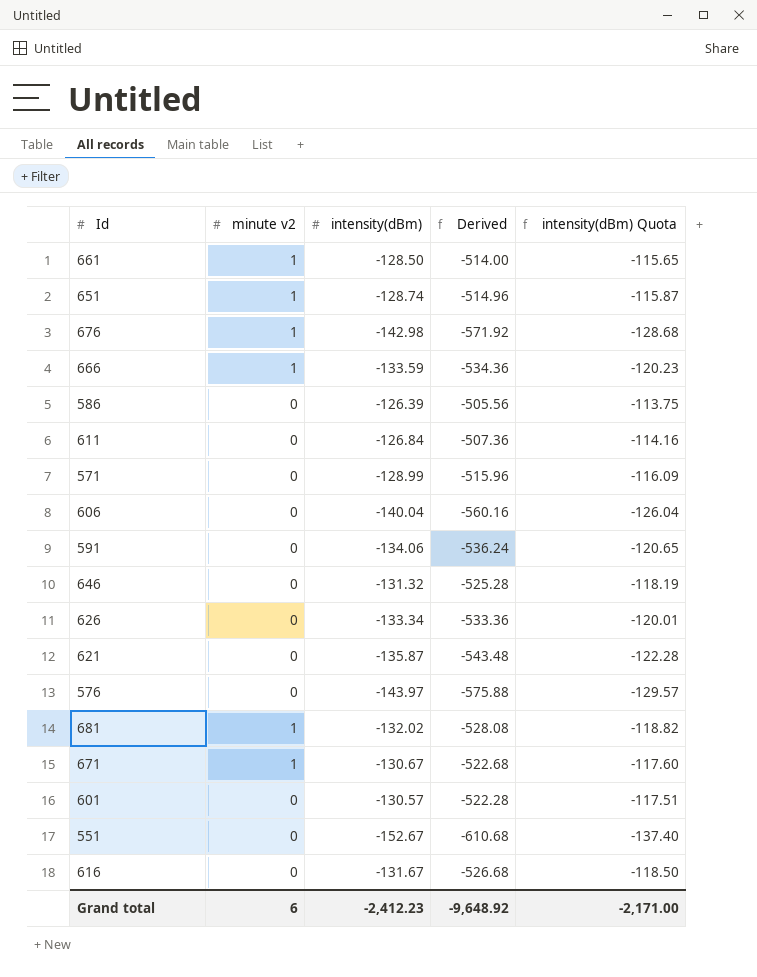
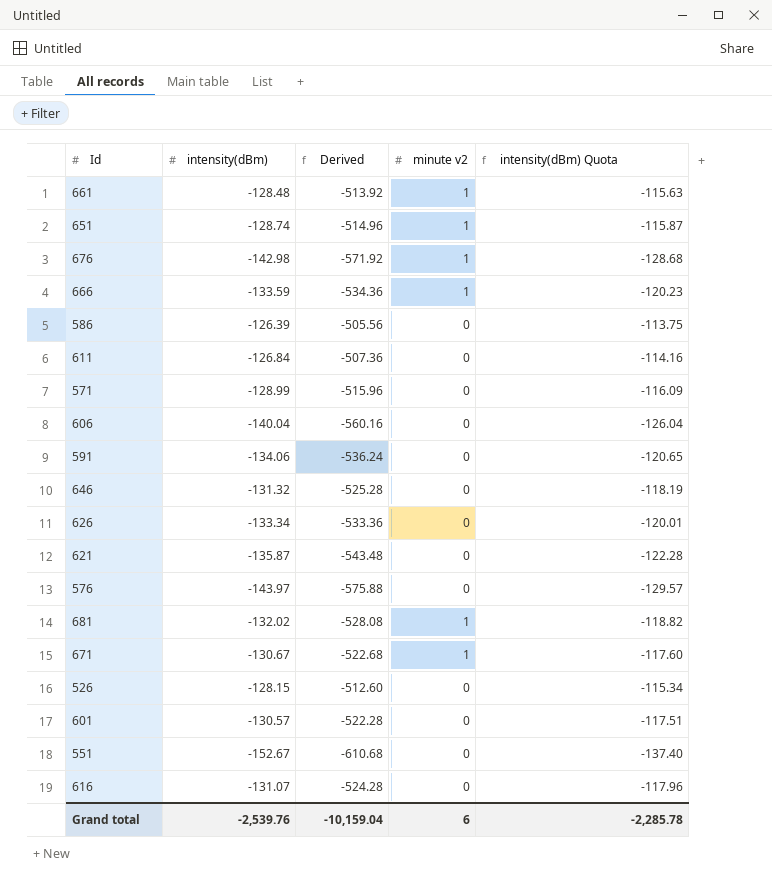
column minute v2 | position: 2 -> 4
661 | intensity(dBm): -128.50 -> -128.48
661 | Derived: -514.00 -> -513.92
661 | intensity(dBm) Quota: -115.65 -> -115.63
row 526: none -> -128.15 | -512.60 | 0 | -115.34
616 | intensity(dBm): -131.67 -> -131.07
616 | Derived: -526.68 -> -524.28
616 | intensity(dBm) Quota: -118.50 -> -117.96
Grand total | intensity(dBm): -2,412.23 -> -2,539.76
Grand total | Derived: -9,648.92 -> -10,159.04
Grand total | intensity(dBm) Quota: -2,171.00 -> -2,285.78

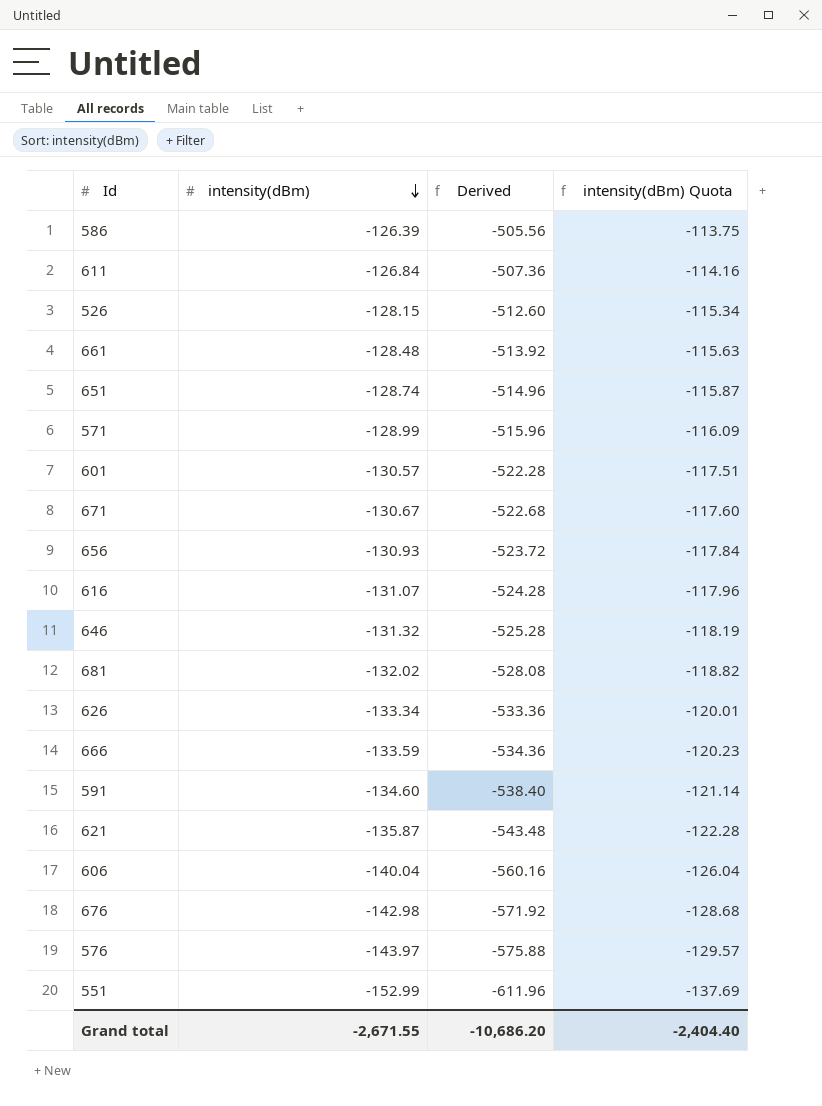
row order: none -> intensity(dBm) descending
column minute v2 | position: 4 -> none
row 656: none -> -130.93 | -523.72 | -117.84
591 | intensity(dBm): -134.06 -> -134.60
591 | Derived: -536.24 -> -538.40
591 | intensity(dBm) Quota: -120.65 -> -121.14
551 | intensity(dBm): -152.67 -> -152.99
551 | Derived: -610.68 -> -611.96
551 | intensity(dBm) Quota: -137.40 -> -137.69
Grand total | intensity(dBm): -2,539.76 -> -2,671.55
Grand total | Derived: -10,159.04 -> -10,686.20
Grand total | intensity(dBm) Quota: -2,285.78 -> -2,404.40

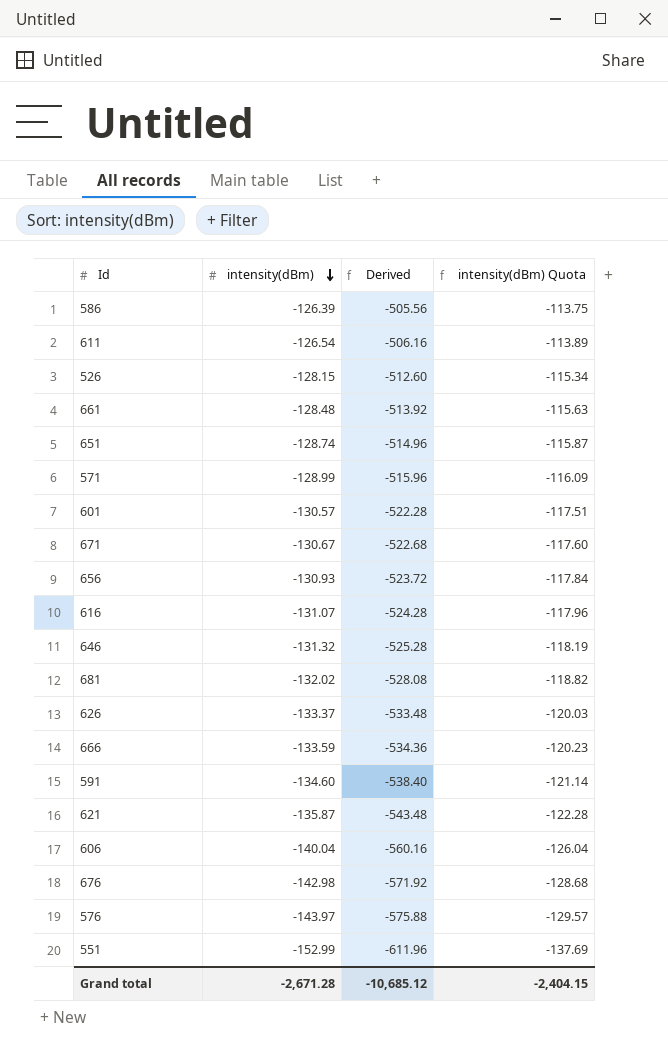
611 | intensity(dBm): -126.84 -> -126.54
611 | Derived: -507.36 -> -506.16
611 | intensity(dBm) Quota: -114.16 -> -113.89
626 | intensity(dBm): -133.34 -> -133.37
626 | Derived: -533.36 -> -533.48
626 | intensity(dBm) Quota: -120.01 -> -120.03
Grand total | intensity(dBm): -2,671.55 -> -2,671.28
Grand total | Derived: -10,686.20 -> -10,685.12
Grand total | intensity(dBm) Quota: -2,404.40 -> -2,404.15

